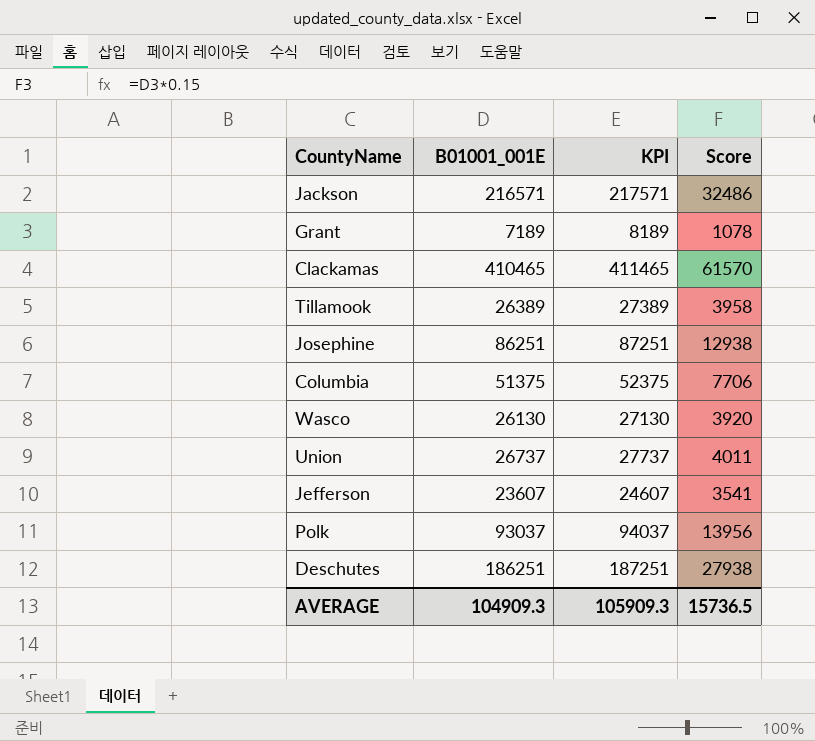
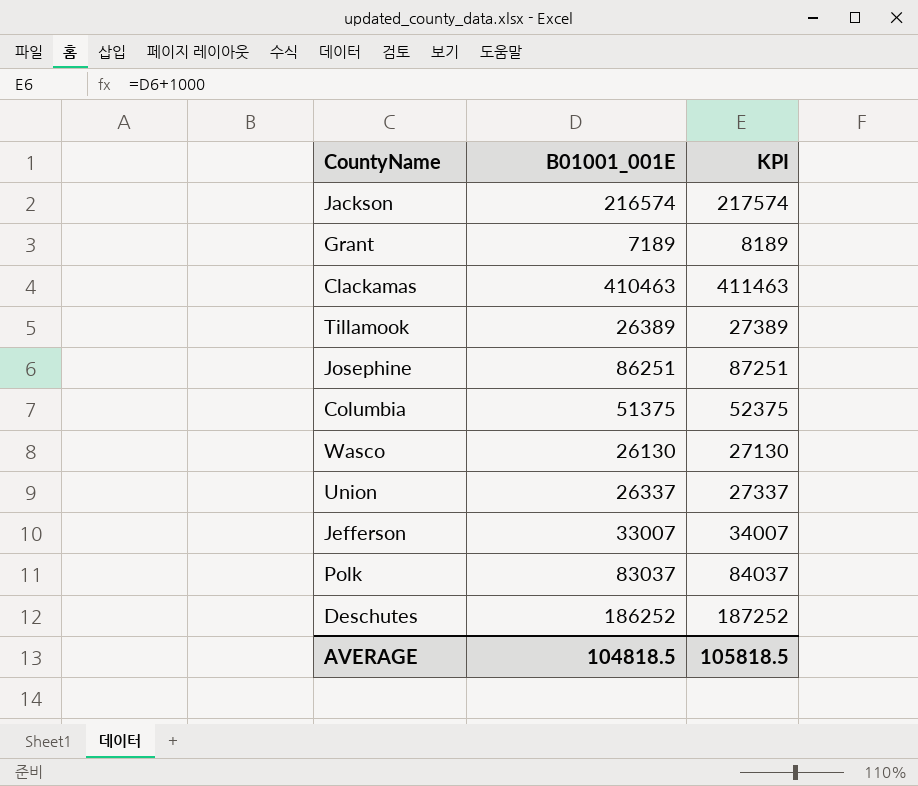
column Score | formula: [B01001_001E] * 0.15 -> none
Jackson | B01001_001E: 216571 -> 216574
Jackson | KPI: 217571 -> 217574
Clackamas | B01001_001E: 410465 -> 410463
Clackamas | KPI: 411465 -> 411463
Union | B01001_001E: 26737 -> 26337
Union | KPI: 27737 -> 27337
Jefferson | B01001_001E: 23607 -> 33007
Jefferson | KPI: 24607 -> 34007
Polk | B01001_001E: 93037 -> 83037
Polk | KPI: 94037 -> 84037
Deschutes | B01001_001E: 186251 -> 186252
Deschutes | KPI: 187251 -> 187252
AVERAGE | B01001_001E: 104909.3 -> 104818.5
AVERAGE | KPI: 105909.3 -> 105818.5

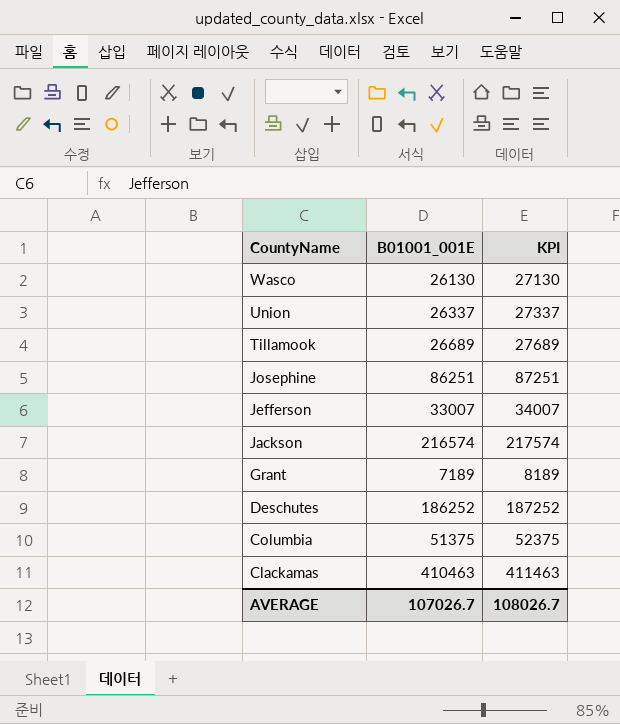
row order: none -> CountyName descending
row Polk: 83037 | 84037 -> none
Tillamook | B01001_001E: 26389 -> 26689
Tillamook | KPI: 27389 -> 27689
AVERAGE | B01001_001E: 104818.5 -> 107026.7
AVERAGE | KPI: 105818.5 -> 108026.7

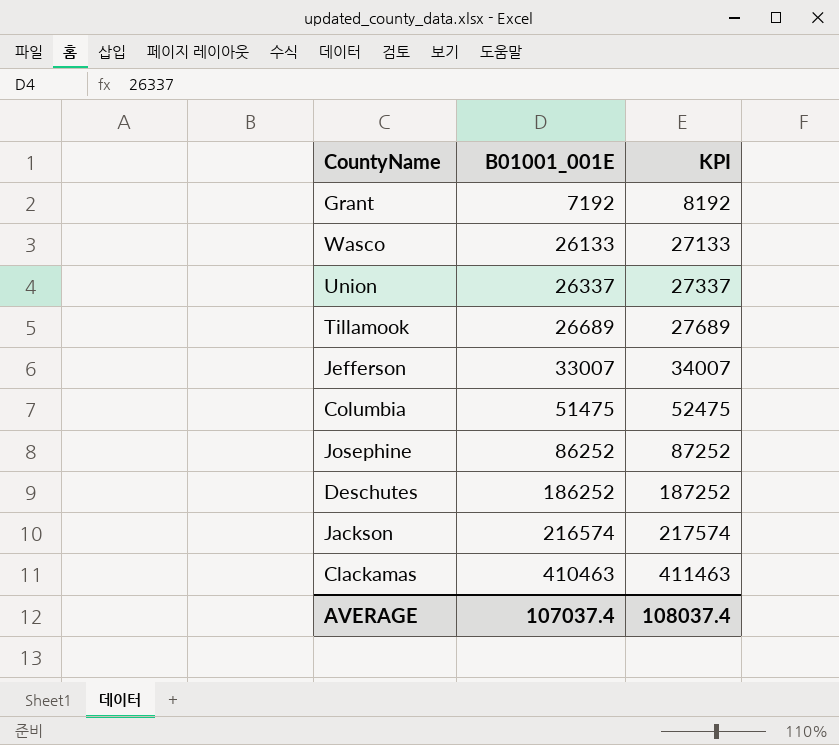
row order: CountyName descending -> B01001_001E ascending
Grant | B01001_001E: 7189 -> 7192
Grant | KPI: 8189 -> 8192
Wasco | B01001_001E: 26130 -> 26133
Wasco | KPI: 27130 -> 27133
Columbia | B01001_001E: 51375 -> 51475
Columbia | KPI: 52375 -> 52475
Josephine | B01001_001E: 86251 -> 86252
Josephine | KPI: 87251 -> 87252
AVERAGE | B01001_001E: 107026.7 -> 107037.4
AVERAGE | KPI: 108026.7 -> 108037.4

